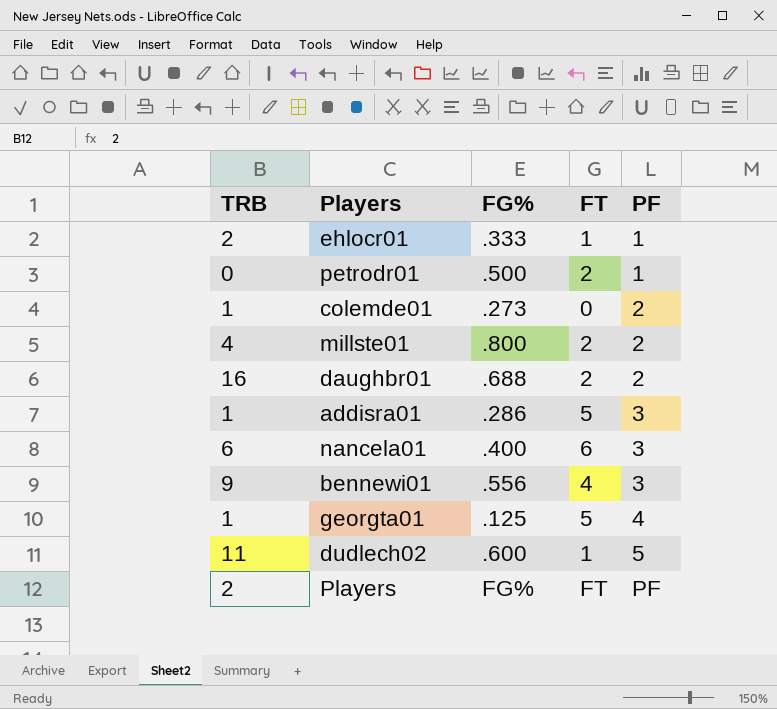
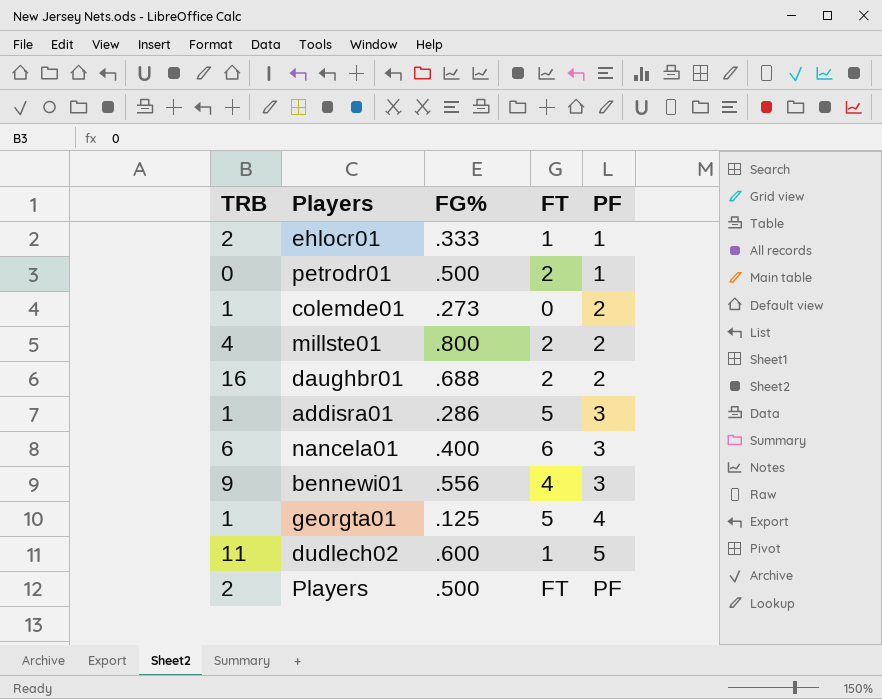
Players | FG%: FG% -> .500

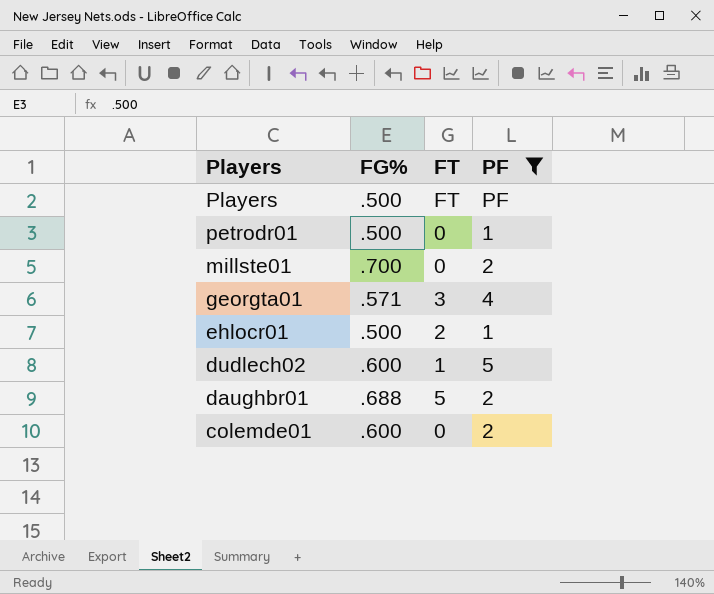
filter: none -> PF != 3
row order: PF ascending -> Players descending
column TRB | position: 1 -> none
petrodr01 | FT: 2 -> 0
millste01 | FG%: .800 -> .700
millste01 | FT: 2 -> 0
georgta01 | FG%: .125 -> .571
georgta01 | FT: 5 -> 3
ehlocr01 | FG%: .333 -> .500
ehlocr01 | FT: 1 -> 2
daughbr01 | FT: 2 -> 5
colemde01 | FG%: .273 -> .600

